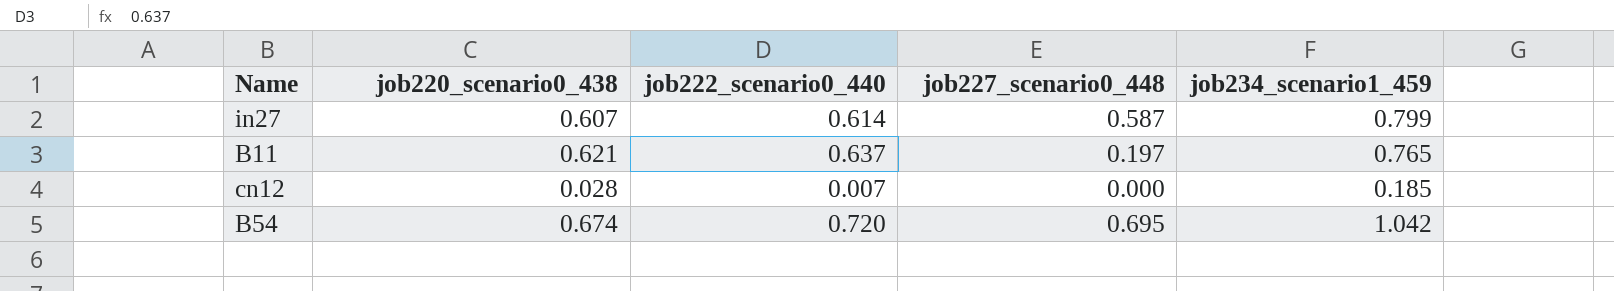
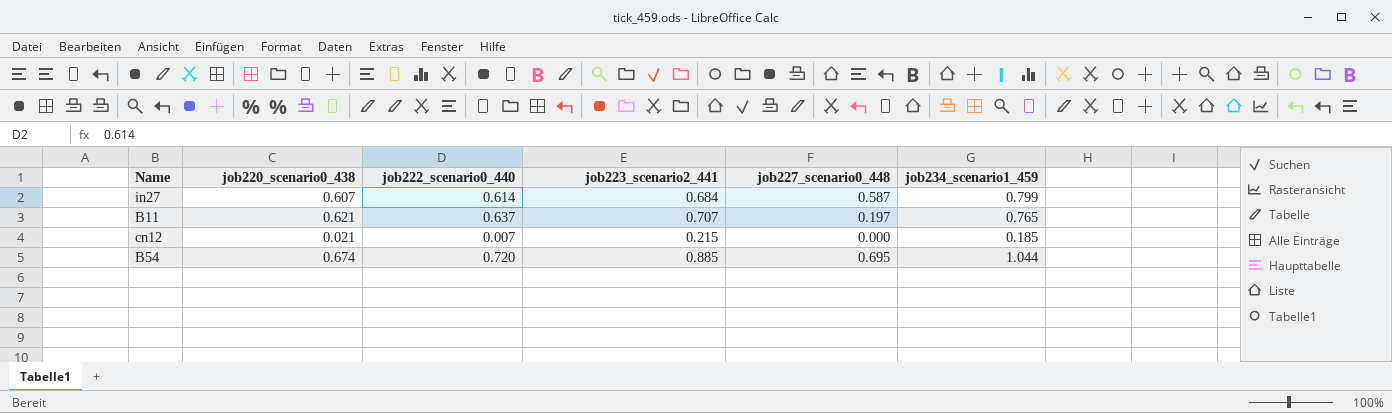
column job223_scenario2_441 | position: none -> 4
cn12 | job220_scenario0_438: 0.028 -> 0.021
B54 | job234_scenario1_459: 1.042 -> 1.044

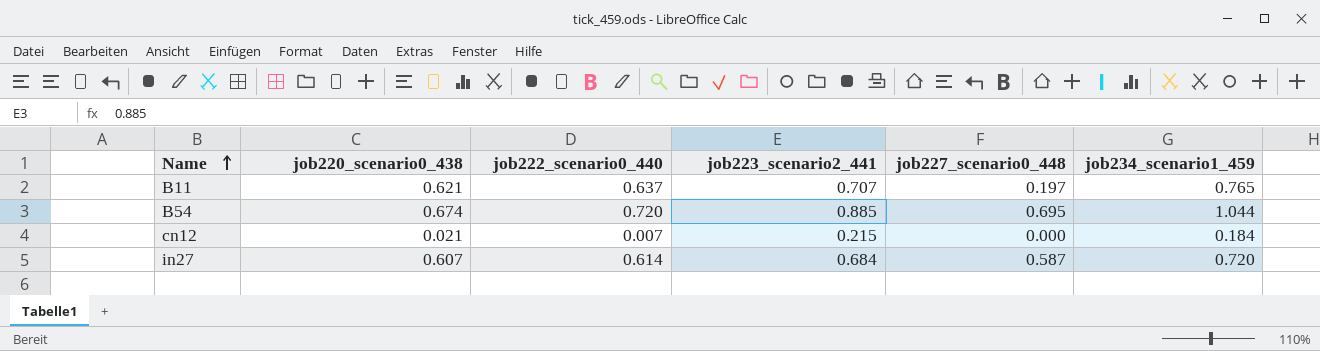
row order: none -> Name ascending
cn12 | job234_scenario1_459: 0.185 -> 0.184
in27 | job234_scenario1_459: 0.799 -> 0.720

